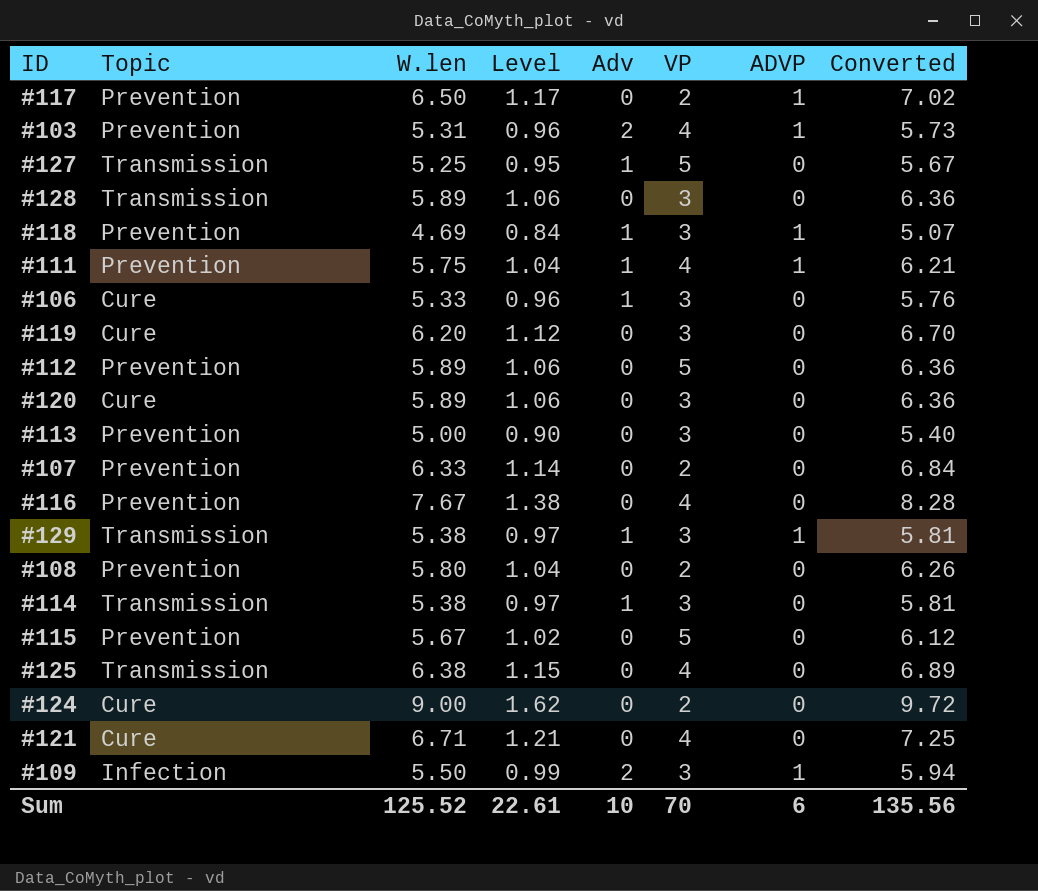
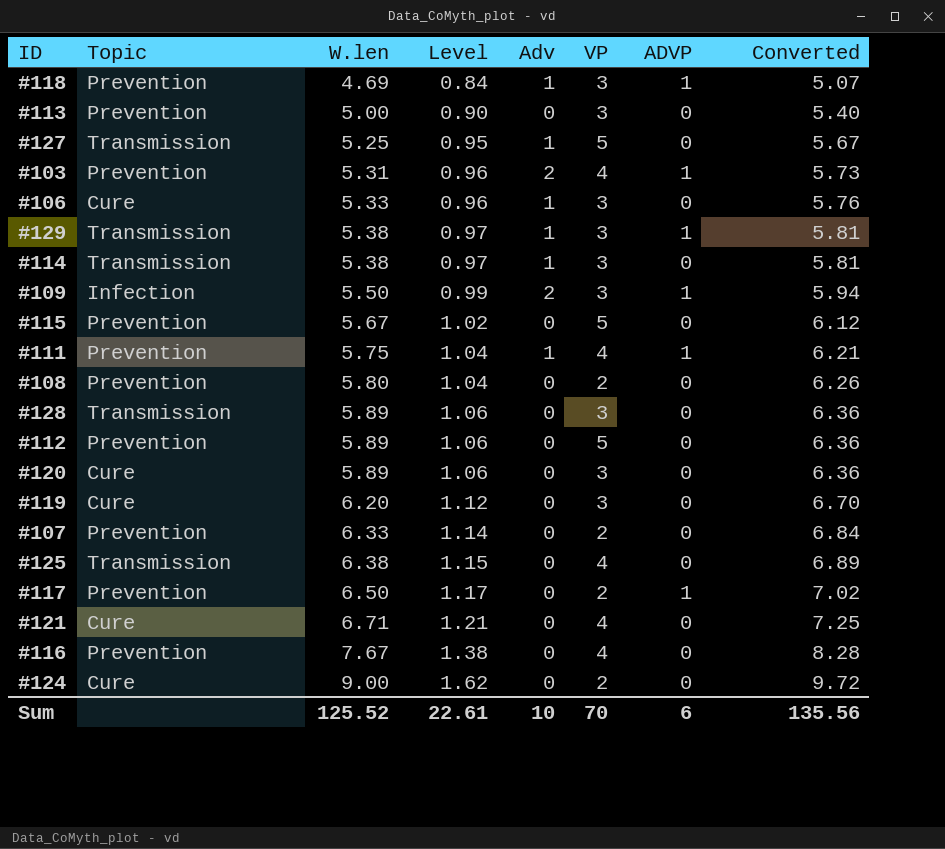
row order: none -> W.len ascending

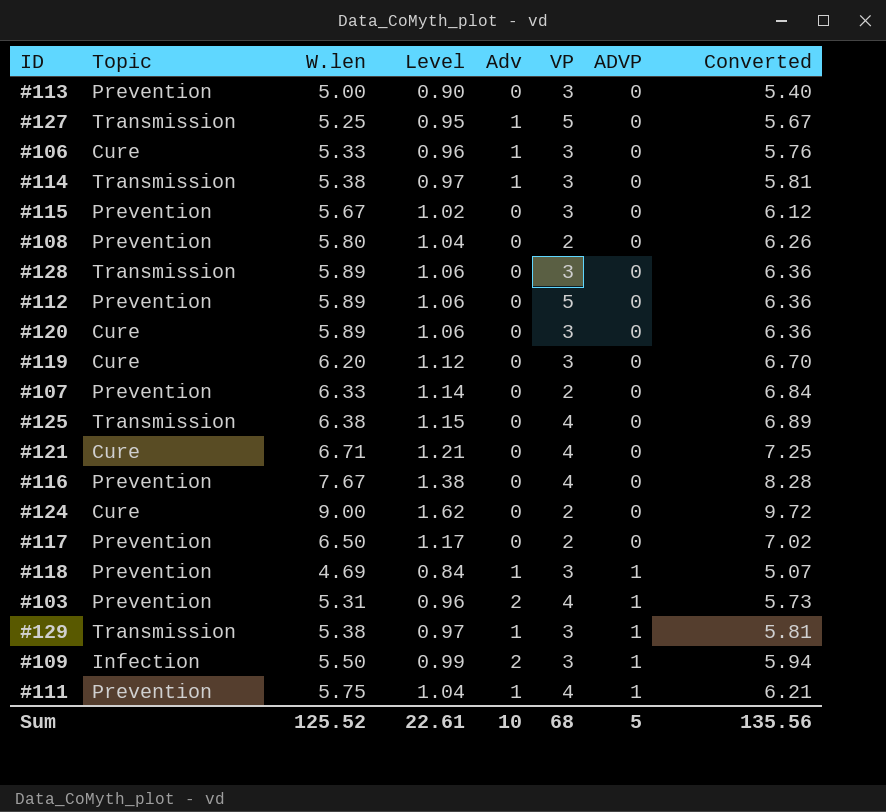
row order: W.len ascending -> ADVP ascending
#115 | VP: 5 -> 3
#117 | ADVP: 1 -> 0
Sum | VP: 70 -> 68
Sum | ADVP: 6 -> 5

